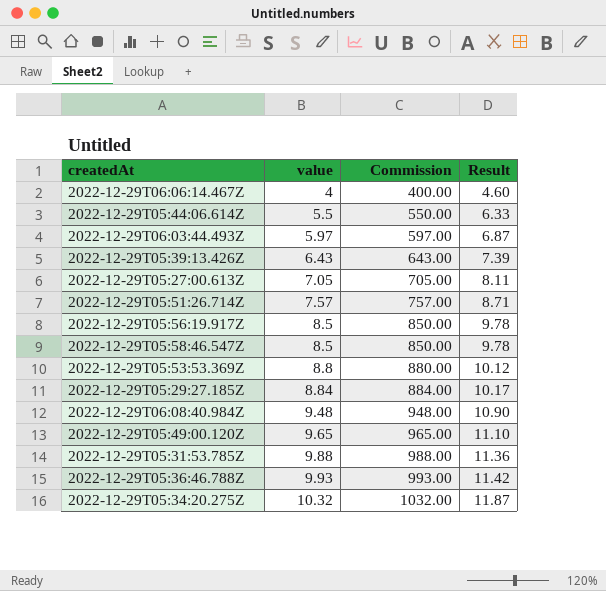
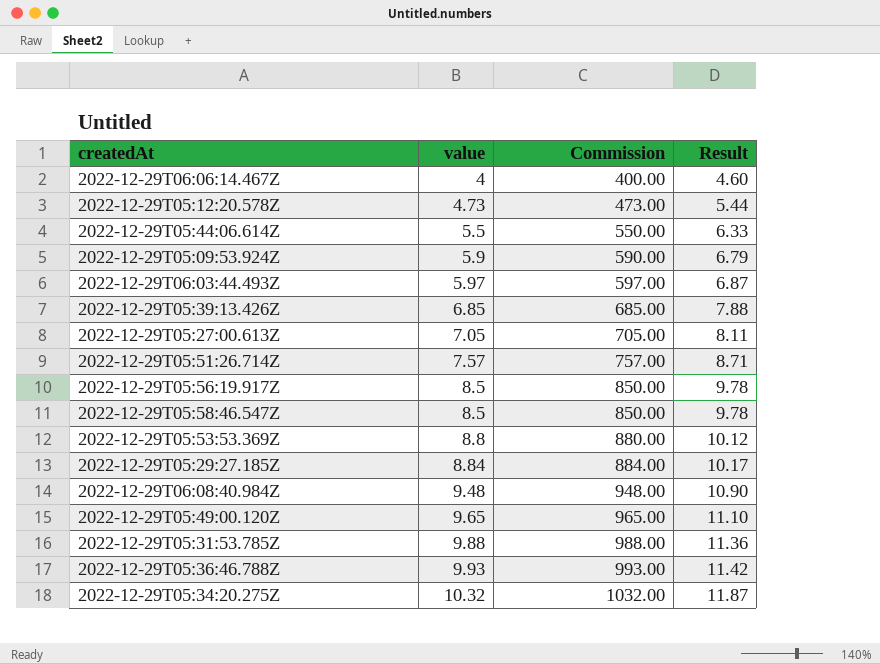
row 2022-12-29T05:12:20.578Z: none -> 4.73 | 473.00 | 5.44
row 2022-12-29T05:09:53.924Z: none -> 5.9 | 590.00 | 6.79
2022-12-29T05:39:13.426Z | value: 6.43 -> 6.85
2022-12-29T05:39:13.426Z | Commission: 643.00 -> 685.00
2022-12-29T05:39:13.426Z | Result: 7.39 -> 7.88

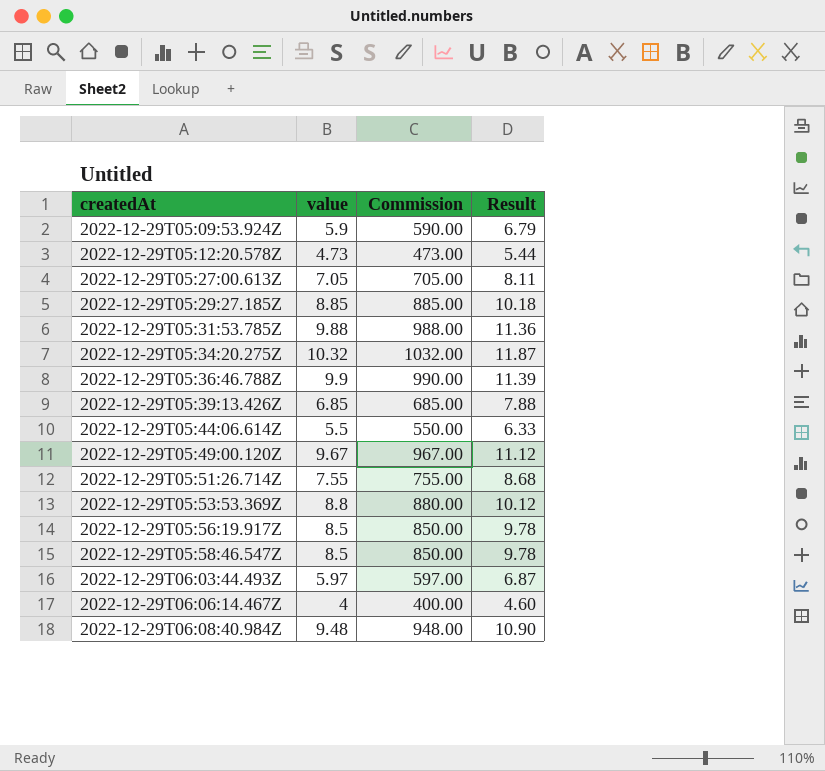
row order: value ascending -> createdAt ascending
2022-12-29T05:29:27.185Z | value: 8.84 -> 8.85
2022-12-29T05:29:27.185Z | Commission: 884.00 -> 885.00
2022-12-29T05:29:27.185Z | Result: 10.17 -> 10.18
2022-12-29T05:36:46.788Z | value: 9.93 -> 9.9
2022-12-29T05:36:46.788Z | Commission: 993.00 -> 990.00
2022-12-29T05:36:46.788Z | Result: 11.42 -> 11.39
2022-12-29T05:49:00.120Z | value: 9.65 -> 9.67
2022-12-29T05:49:00.120Z | Commission: 965.00 -> 967.00
2022-12-29T05:49:00.120Z | Result: 11.10 -> 11.12
2022-12-29T05:51:26.714Z | value: 7.57 -> 7.55
2022-12-29T05:51:26.714Z | Commission: 757.00 -> 755.00
2022-12-29T05:51:26.714Z | Result: 8.71 -> 8.68

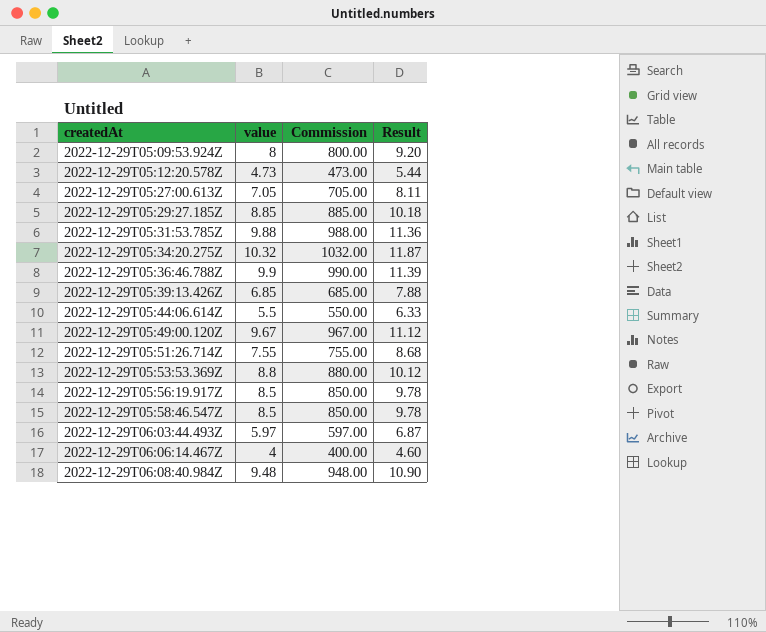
2022-12-29T05:09:53.924Z | value: 5.9 -> 8
2022-12-29T05:09:53.924Z | Commission: 590.00 -> 800.00
2022-12-29T05:09:53.924Z | Result: 6.79 -> 9.20

